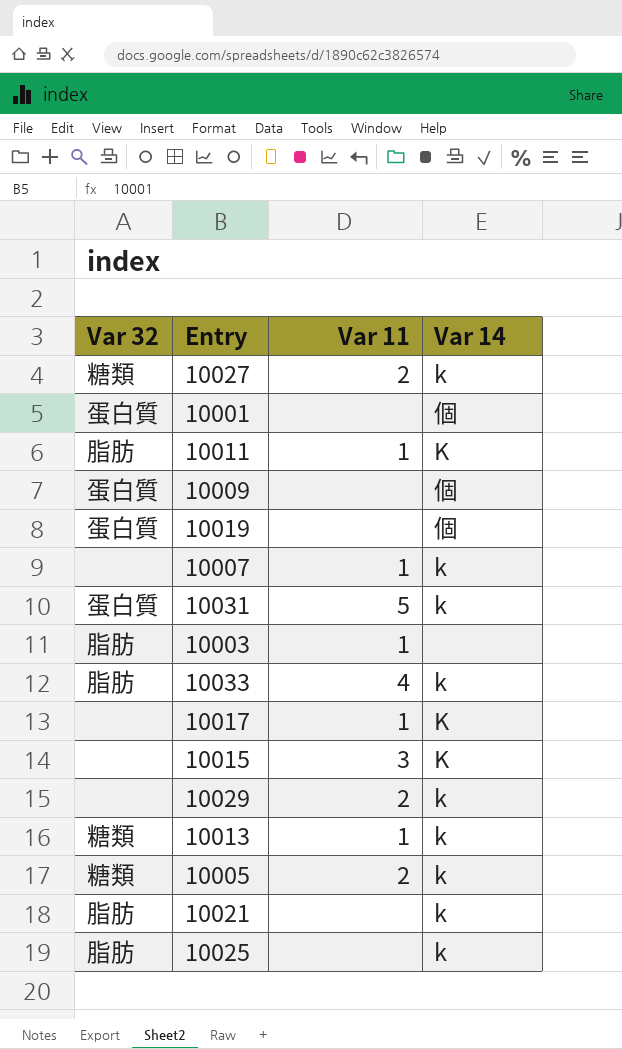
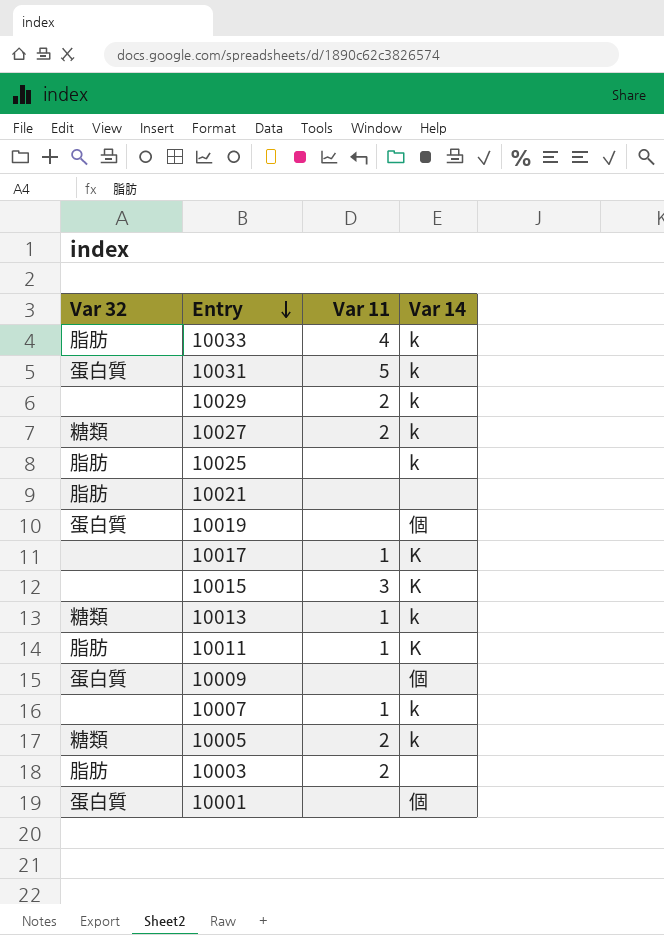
row order: none -> Entry descending
10021 | Var 14: k -> none
10003 | Var 11: 1 -> 2

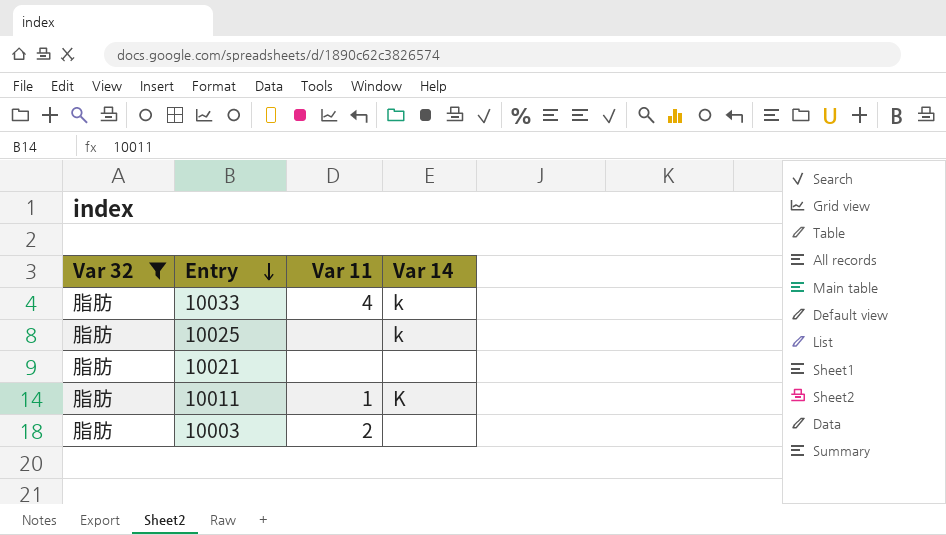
filter: none -> Var 32 = 脂肪

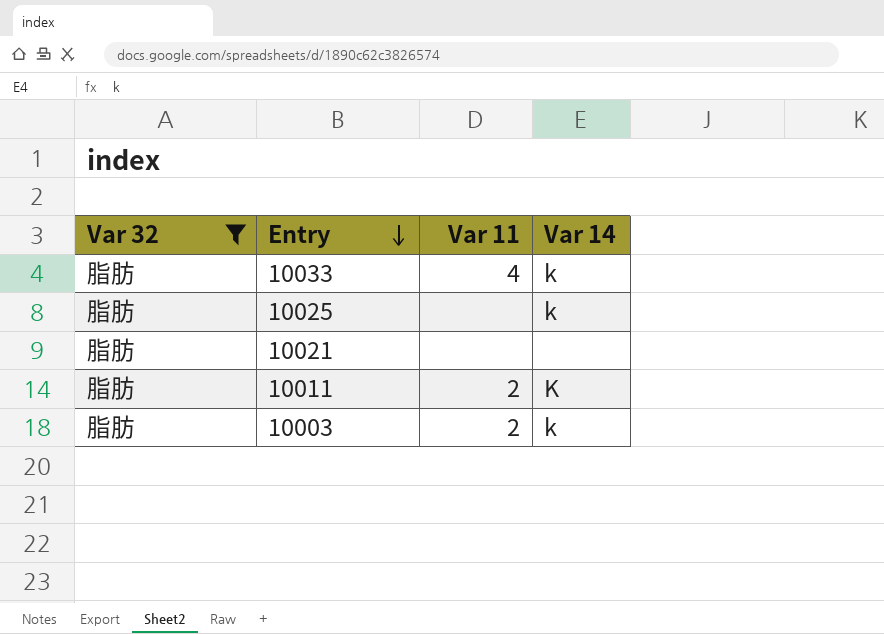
10011 | Var 11: 1 -> 2
10003 | Var 14: none -> k

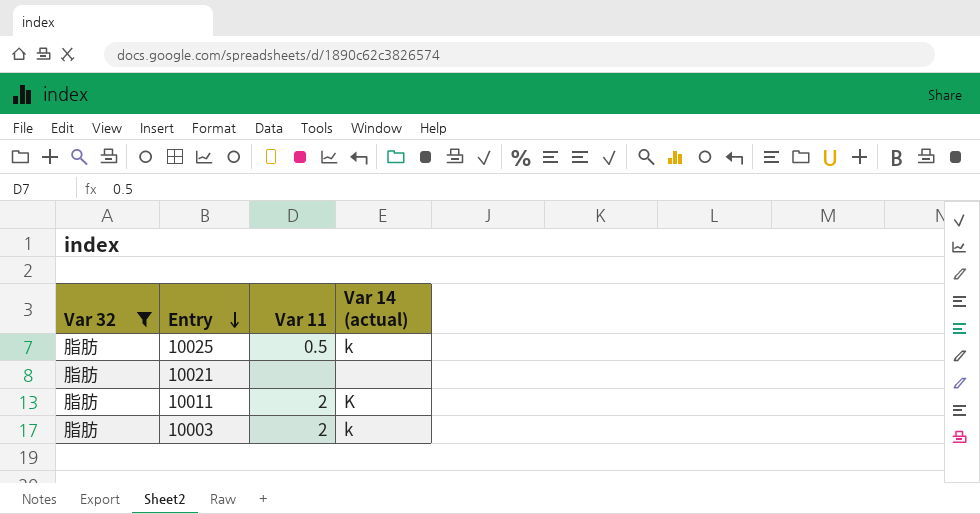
column name: Var 14 -> Var 14 (actual)
row 10033: 脂肪 | 4 | k -> none
10025 | Var 11: none -> 0.5

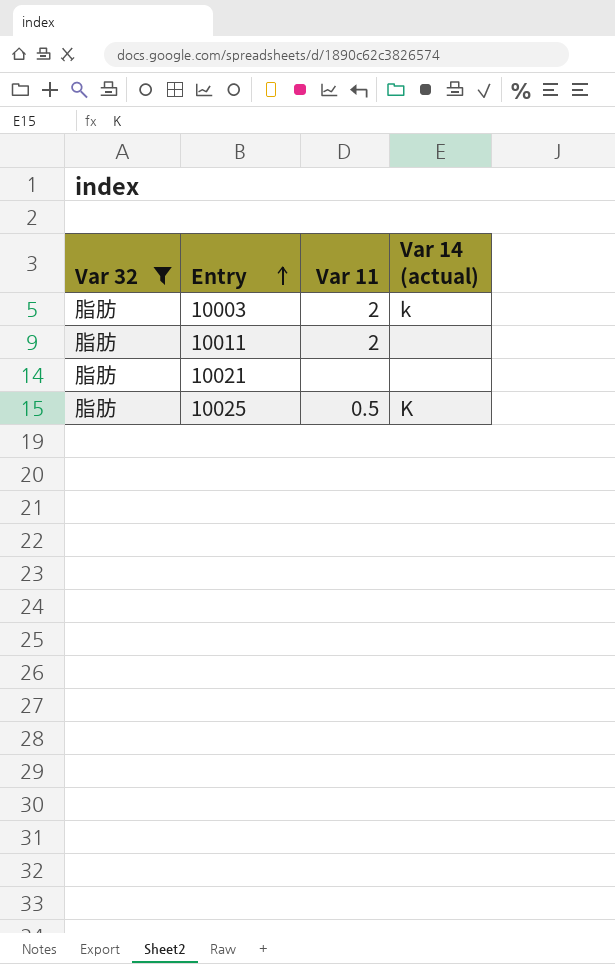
row order: Entry descending -> Entry ascending
10011 | Var 14 (actual): K -> none
10025 | Var 14 (actual): k -> K

